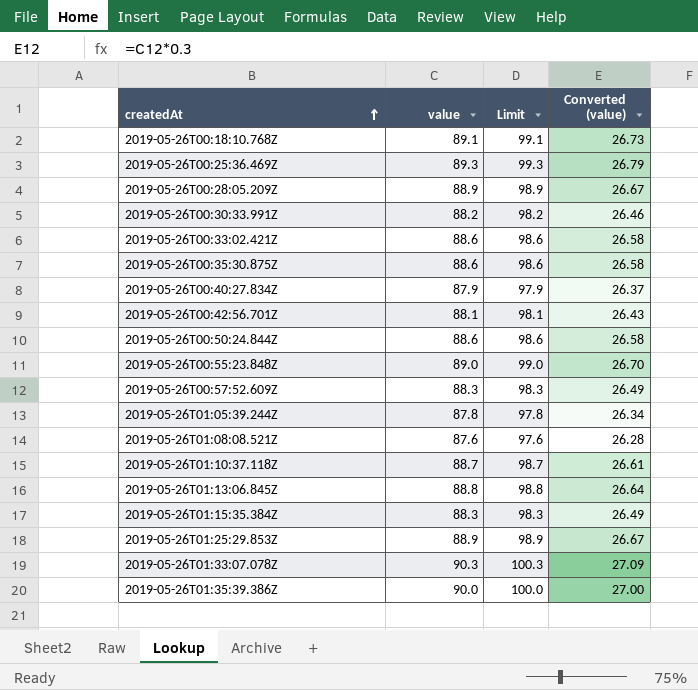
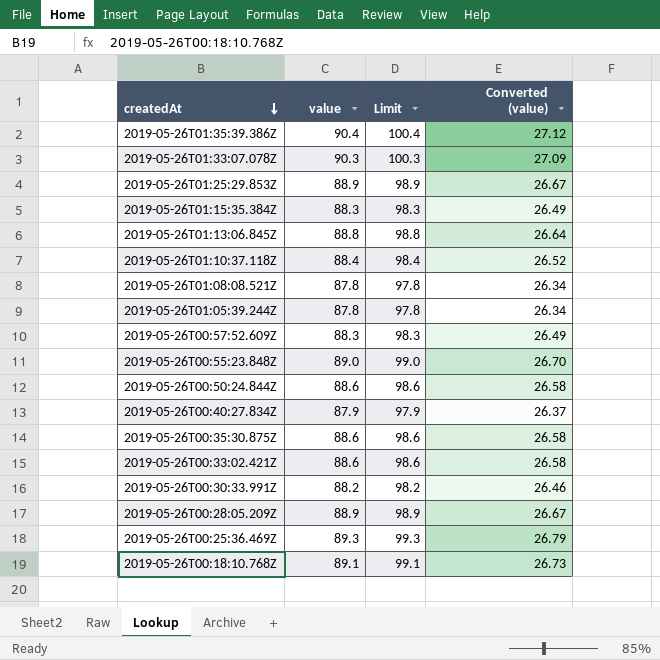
row order: createdAt ascending -> createdAt descending
row 2019-05-26T00:42:56.701Z: 88.1 | 98.1 | 26.43 -> none
2019-05-26T01:35:39.386Z | value: 90.0 -> 90.4
2019-05-26T01:35:39.386Z | Limit: 100.0 -> 100.4
2019-05-26T01:35:39.386Z | Converted (value): 27.00 -> 27.12
2019-05-26T01:10:37.118Z | value: 88.7 -> 88.4
2019-05-26T01:10:37.118Z | Limit: 98.7 -> 98.4
2019-05-26T01:10:37.118Z | Converted (value): 26.61 -> 26.52
2019-05-26T01:08:08.521Z | value: 87.6 -> 87.8
2019-05-26T01:08:08.521Z | Limit: 97.6 -> 97.8
2019-05-26T01:08:08.521Z | Converted (value): 26.28 -> 26.34

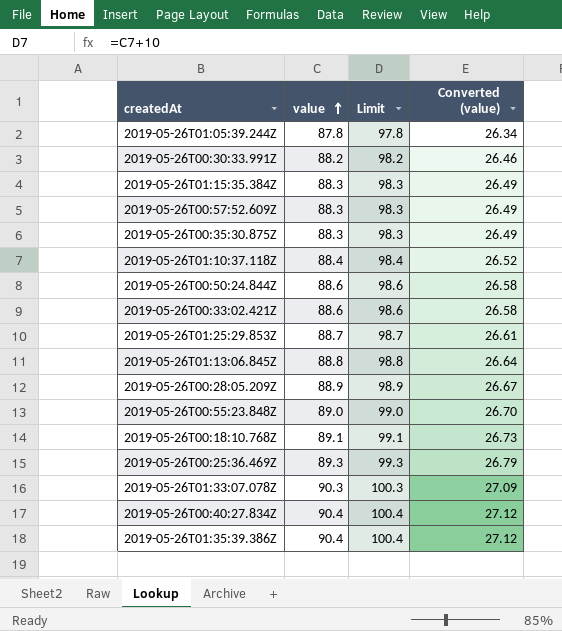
row order: createdAt descending -> value ascending
row 2019-05-26T01:08:08.521Z: 87.8 | 97.8 | 26.34 -> none
2019-05-26T00:35:30.875Z | value: 88.6 -> 88.3
2019-05-26T00:35:30.875Z | Limit: 98.6 -> 98.3
2019-05-26T00:35:30.875Z | Converted (value): 26.58 -> 26.49
2019-05-26T01:25:29.853Z | value: 88.9 -> 88.7
2019-05-26T01:25:29.853Z | Limit: 98.9 -> 98.7
2019-05-26T01:25:29.853Z | Converted (value): 26.67 -> 26.61
2019-05-26T00:40:27.834Z | value: 87.9 -> 90.4
2019-05-26T00:40:27.834Z | Limit: 97.9 -> 100.4
2019-05-26T00:40:27.834Z | Converted (value): 26.37 -> 27.12

